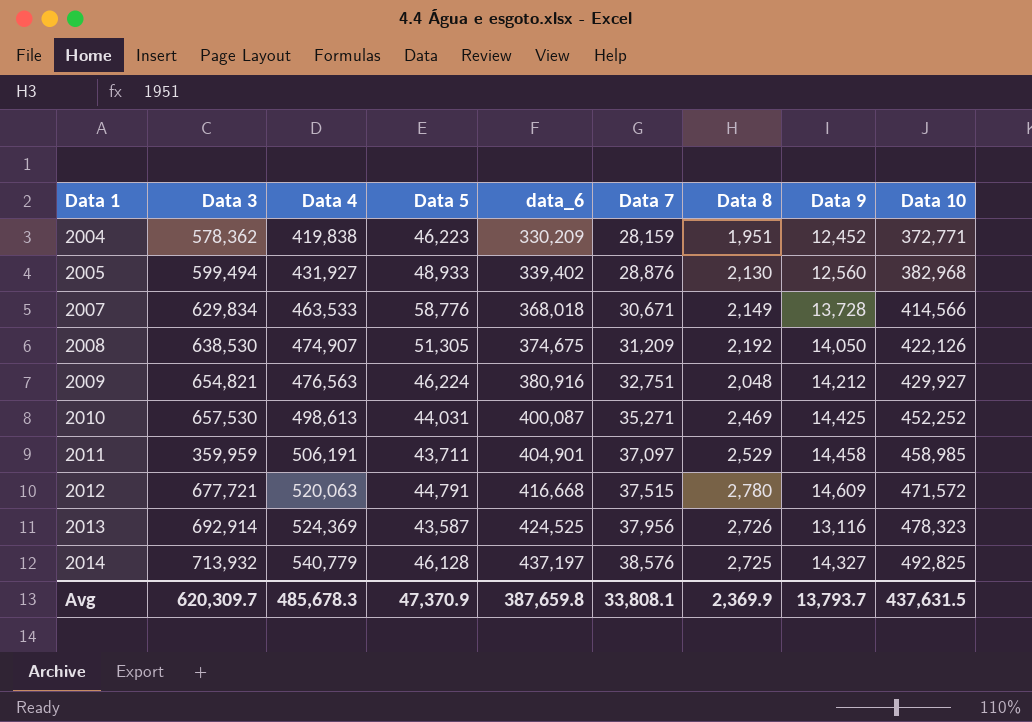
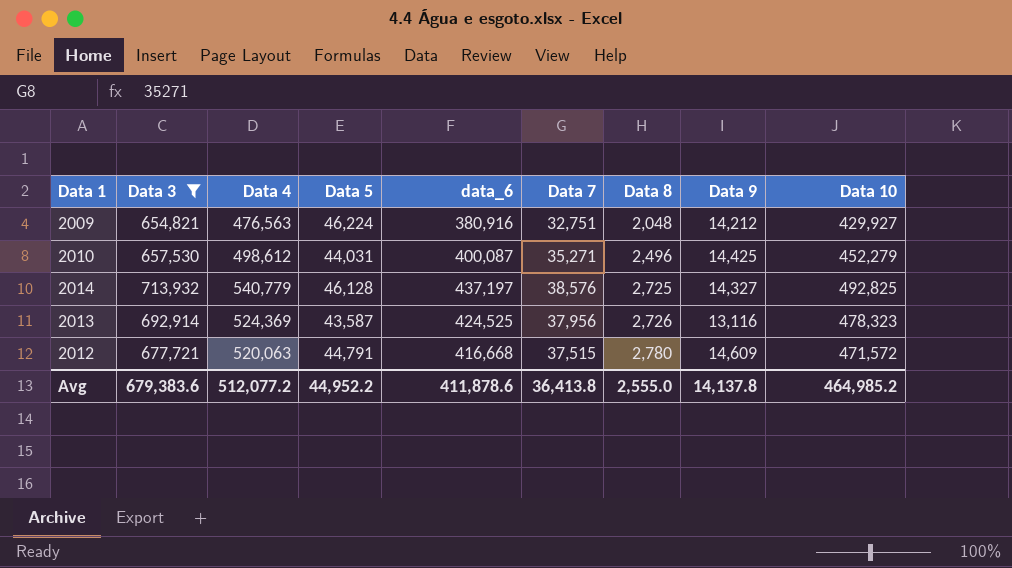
filter: none -> Data 3 >= 654,821
row order: Data 1 ascending -> Data 8 ascending
2010 | Data 4: 498,613 -> 498,612
2010 | Data 8: 2,469 -> 2,496
2010 | Data 10: 452,252 -> 452,279
Avg | Data 3: 620,309.7 -> 679,383.6
Avg | Data 4: 485,678.3 -> 512,077.2
Avg | Data 5: 47,370.9 -> 44,952.2
Avg | data_6: 387,659.8 -> 411,878.6
Avg | Data 7: 33,808.1 -> 36,413.8
Avg | Data 8: 2,369.9 -> 2,555.0
Avg | Data 9: 13,793.7 -> 14,137.8
Avg | Data 10: 437,631.5 -> 464,985.2

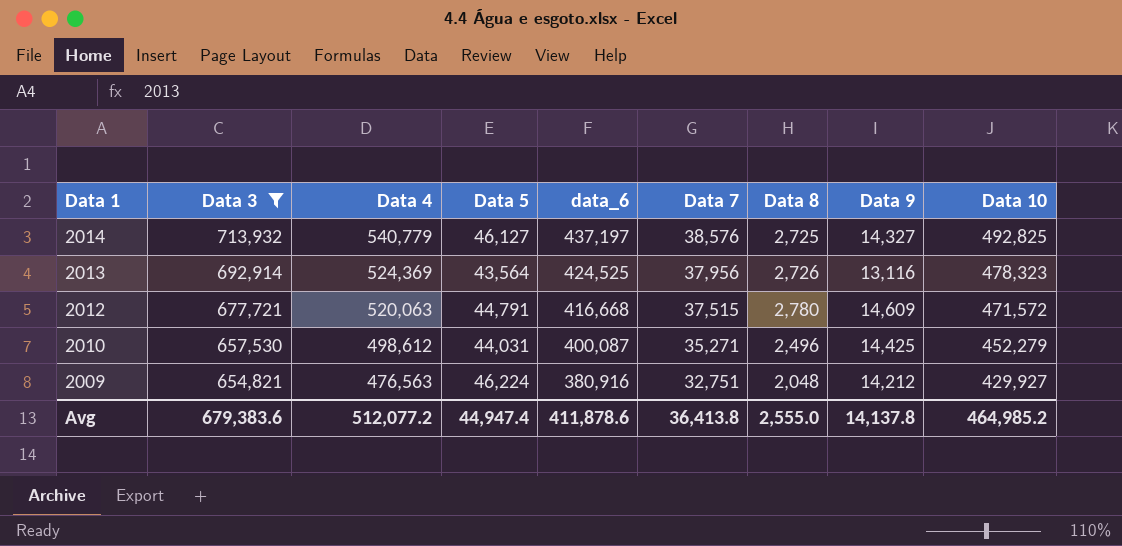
row order: Data 8 ascending -> Data 1 descending
2014 | Data 5: 46,128 -> 46,127
2013 | Data 5: 43,587 -> 43,564
Avg | Data 5: 44,952.2 -> 44,947.4

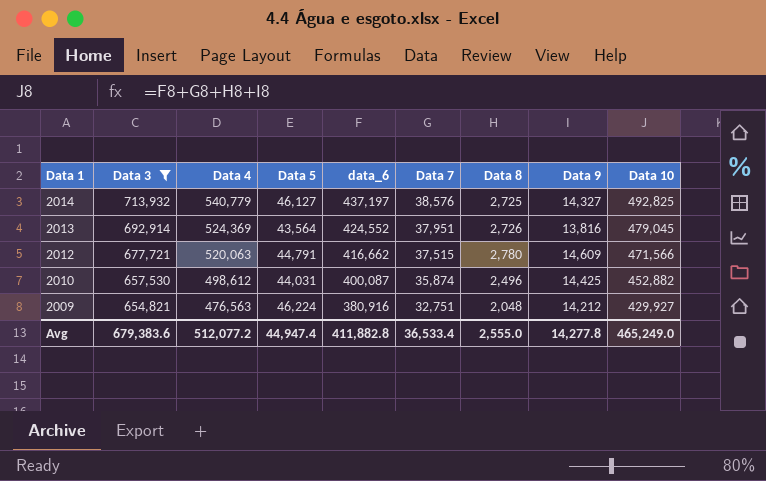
2013 | data_6: 424,525 -> 424,552
2013 | Data 7: 37,956 -> 37,951
2013 | Data 9: 13,116 -> 13,816
2013 | Data 10: 478,323 -> 479,045
2012 | data_6: 416,668 -> 416,662
2012 | Data 10: 471,572 -> 471,566
2010 | Data 7: 35,271 -> 35,874
2010 | Data 10: 452,279 -> 452,882
Avg | data_6: 411,878.6 -> 411,882.8
Avg | Data 7: 36,413.8 -> 36,533.4
Avg | Data 9: 14,137.8 -> 14,277.8
Avg | Data 10: 464,985.2 -> 465,249.0

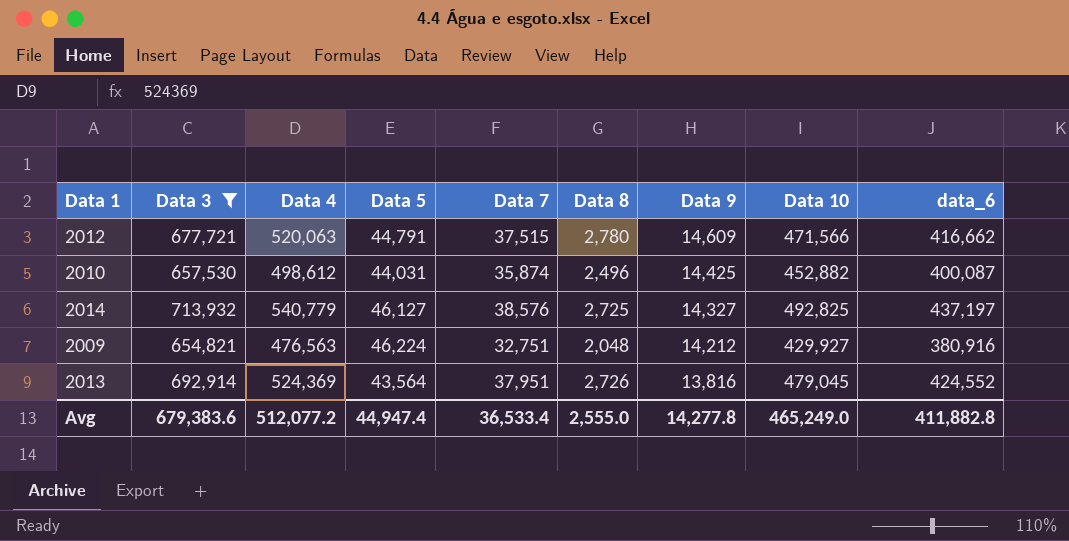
row order: Data 1 descending -> Data 9 descending
column data_6 | position: 5 -> 9

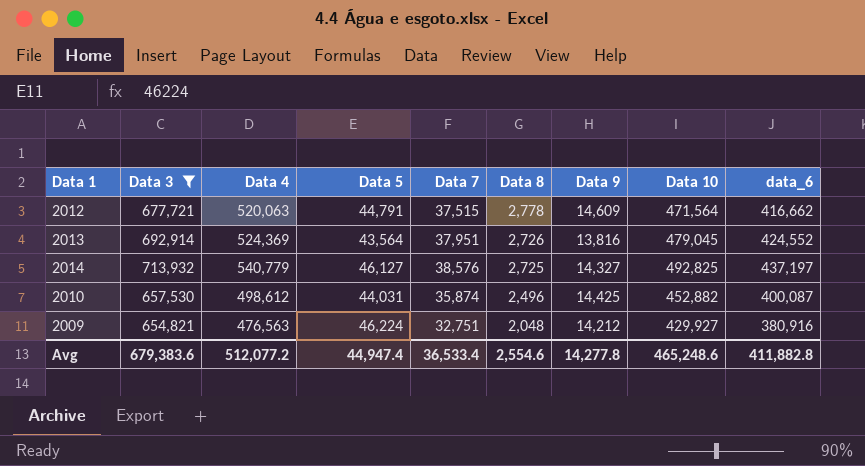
row order: Data 9 descending -> Data 8 descending
2012 | Data 8: 2,780 -> 2,778
2012 | Data 10: 471,566 -> 471,564
Avg | Data 8: 2,555.0 -> 2,554.6
Avg | Data 10: 465,249.0 -> 465,248.6

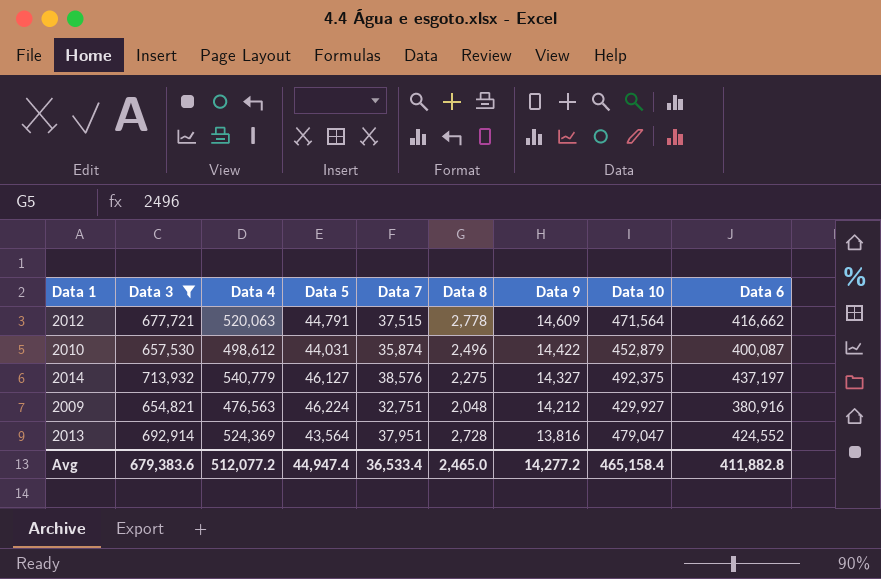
row order: Data 8 descending -> Data 9 descending
column name: data_6 -> Data 6
2010 | Data 9: 14,425 -> 14,422
2010 | Data 10: 452,882 -> 452,879
2014 | Data 8: 2,725 -> 2,275
2014 | Data 10: 492,825 -> 492,375
2013 | Data 8: 2,726 -> 2,728
2013 | Data 10: 479,045 -> 479,047
Avg | Data 8: 2,554.6 -> 2,465.0
Avg | Data 9: 14,277.8 -> 14,277.2
Avg | Data 10: 465,248.6 -> 465,158.4

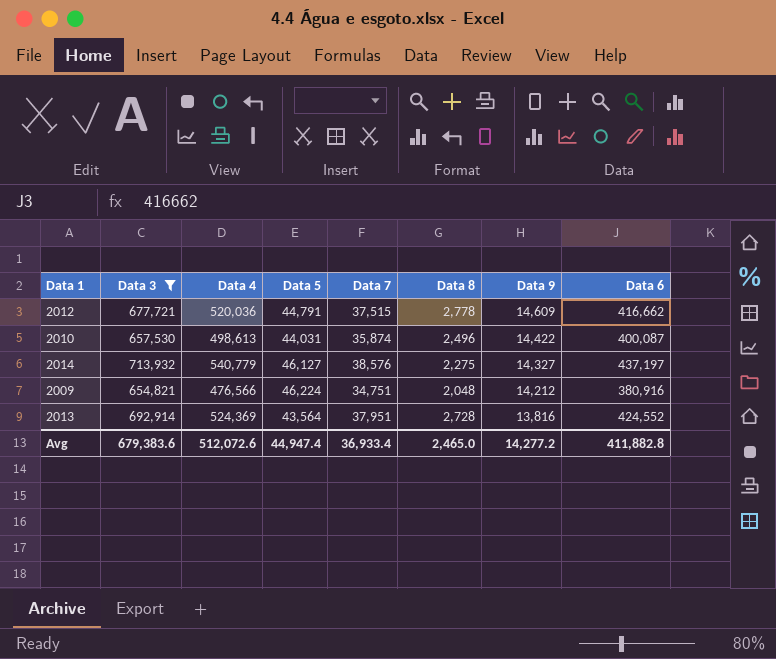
column Data 10 | formula: [Data 7] + [Data 8] + [Data 9] + [Data 6] -> none
2012 | Data 4: 520,063 -> 520,036
2010 | Data 4: 498,612 -> 498,613
2009 | Data 4: 476,563 -> 476,566
2009 | Data 7: 32,751 -> 34,751
Avg | Data 4: 512,077.2 -> 512,072.6
Avg | Data 7: 36,533.4 -> 36,933.4

